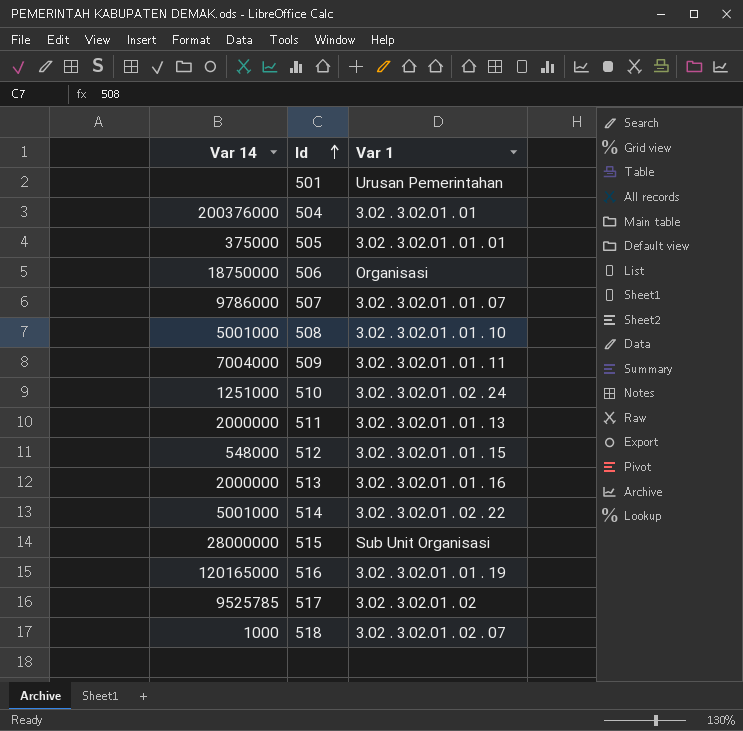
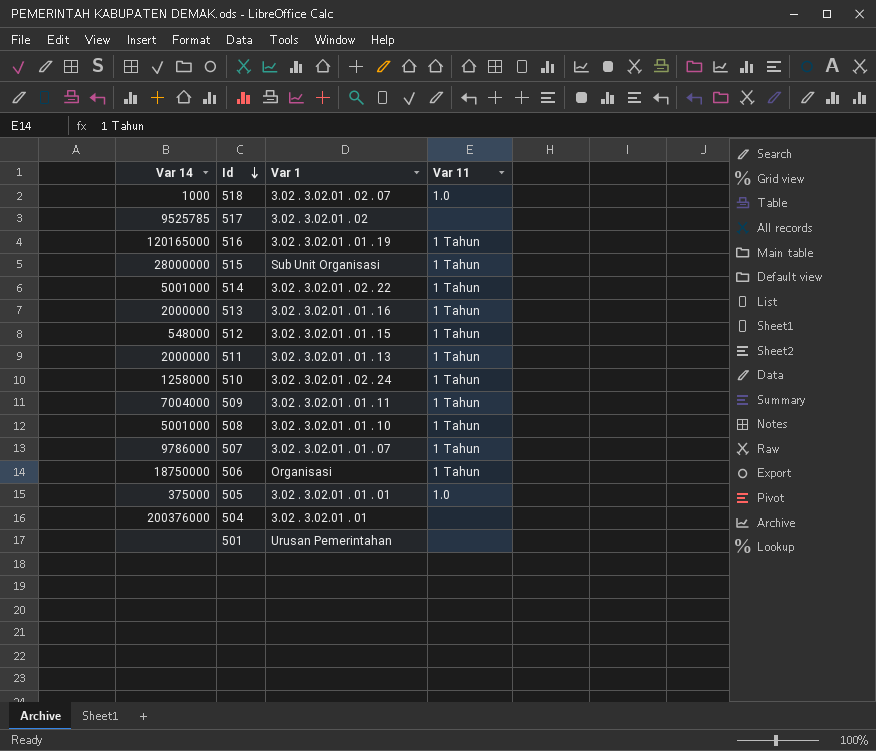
row order: Id ascending -> Id descending
column Var 11 | position: none -> 4
510 | Var 14: 1251000 -> 1258000

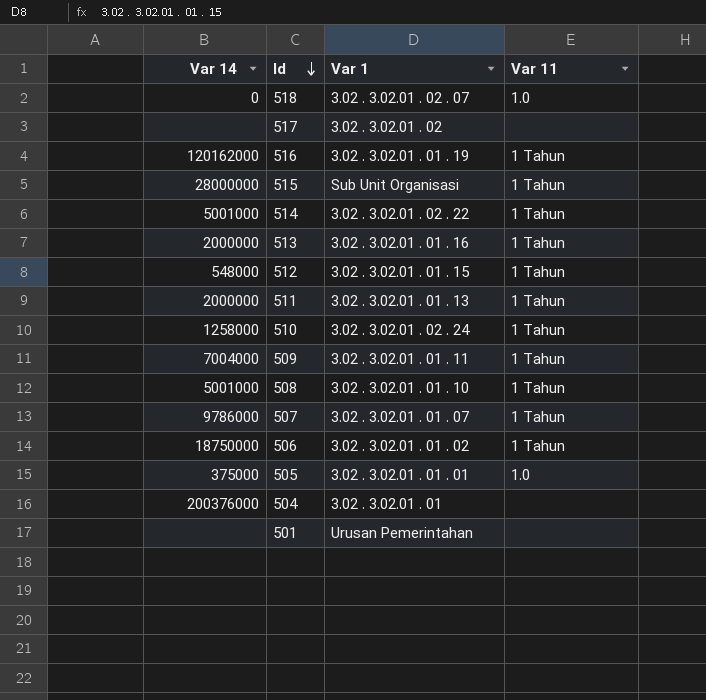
518 | Var 14: 1000 -> 0
517 | Var 14: 9525785 -> none
516 | Var 14: 120165000 -> 120162000
506 | Var 1: Organisasi -> 3.02 . 3.02.01 . 01 . 02

